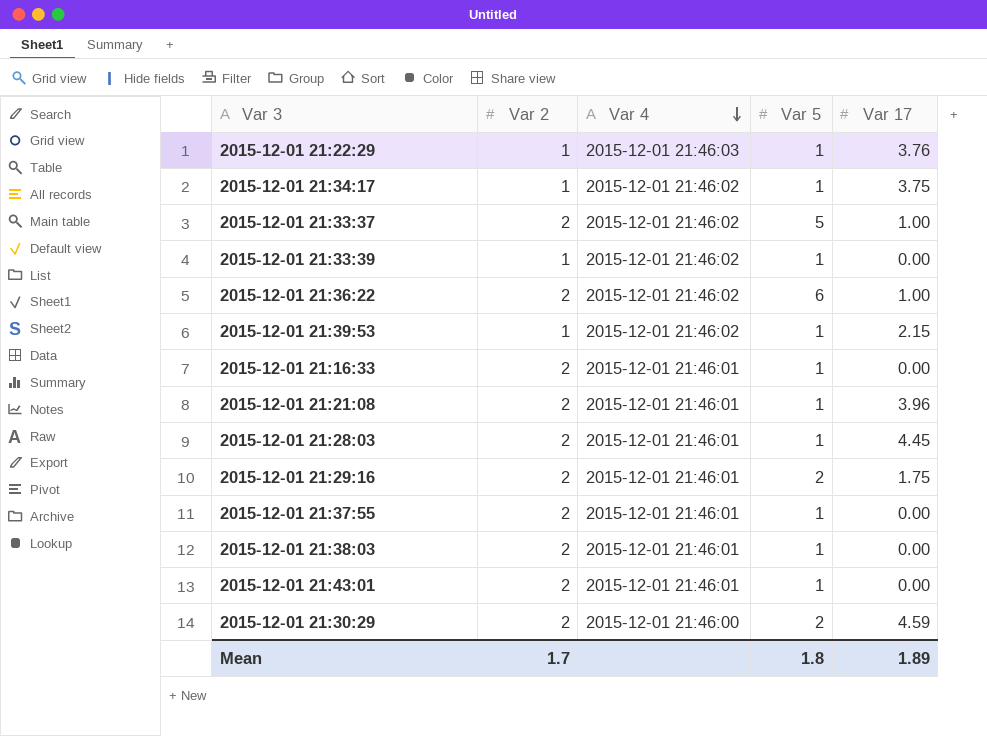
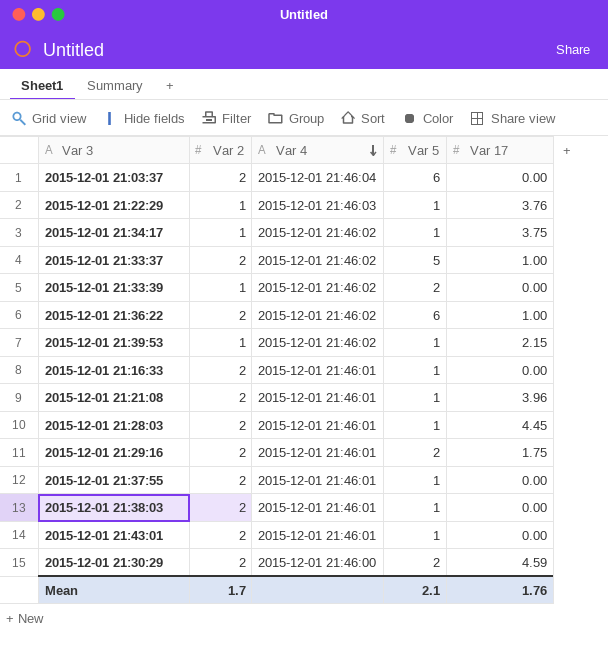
row 2015-12-01 21:03:37: none -> 2 | 2015-12-01 21:46:04 | 6 | 0.00
2015-12-01 21:33:39 | Var 5: 1 -> 2
Mean | Var 5: 1.8 -> 2.1
Mean | Var 17: 1.89 -> 1.76

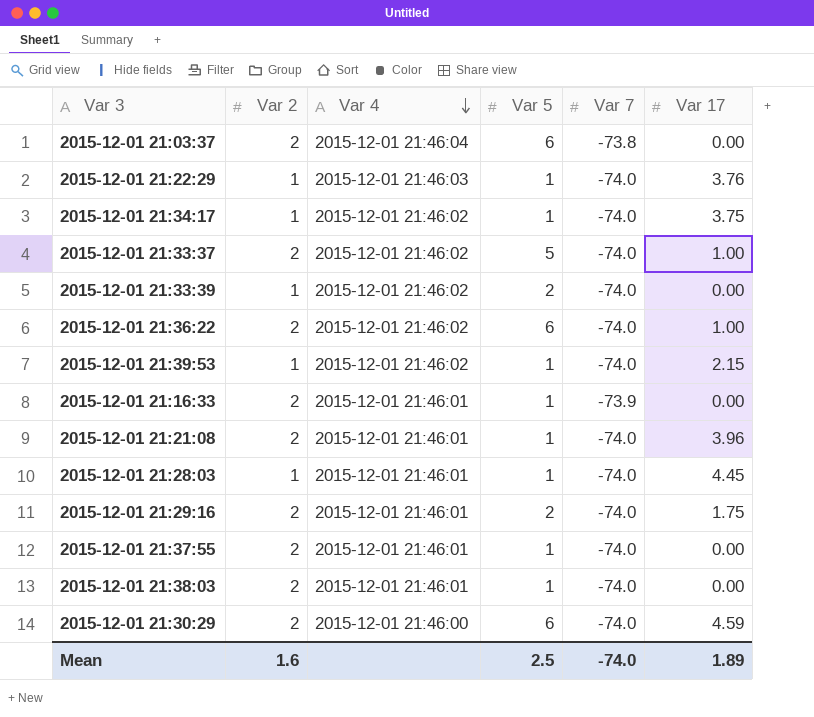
column Var 7 | position: none -> 5
row 2015-12-01 21:43:01: 2 | 2015-12-01 21:46:01 | 1 | 0.00 -> none
2015-12-01 21:28:03 | Var 2: 2 -> 1
2015-12-01 21:30:29 | Var 5: 2 -> 6
Mean | Var 2: 1.7 -> 1.6
Mean | Var 5: 2.1 -> 2.5
Mean | Var 17: 1.76 -> 1.89

